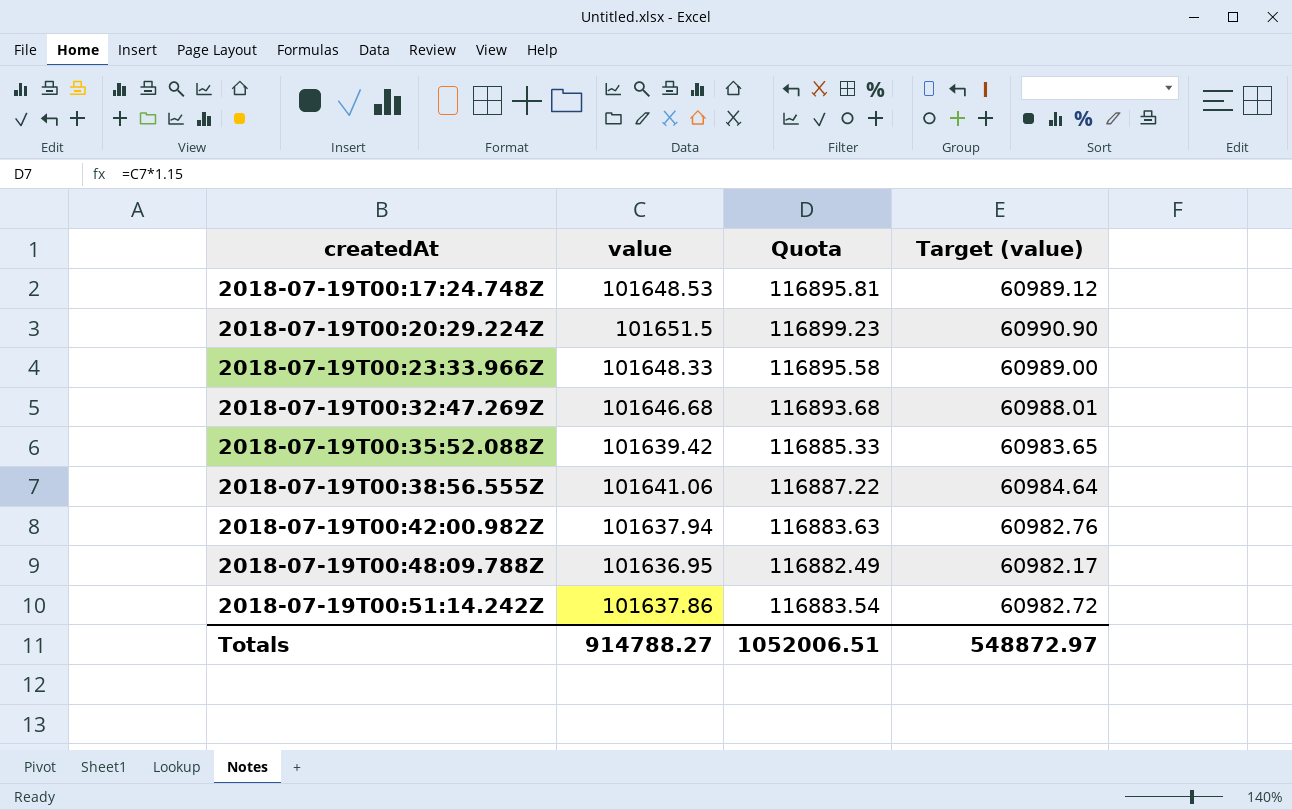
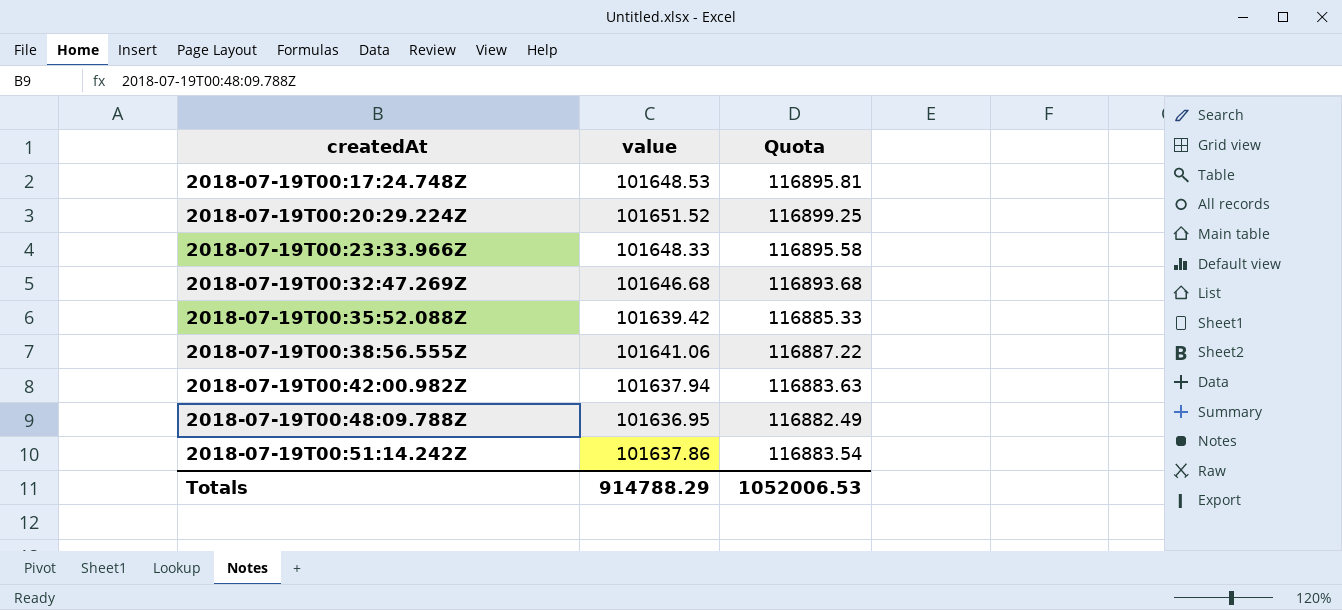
column Target (value) | formula: [value] * 0.6 -> none
2018-07-19T00:20:29.224Z | value: 101651.5 -> 101651.52
2018-07-19T00:20:29.224Z | Quota: 116899.23 -> 116899.25
Totals | value: 914788.27 -> 914788.29
Totals | Quota: 1052006.51 -> 1052006.53

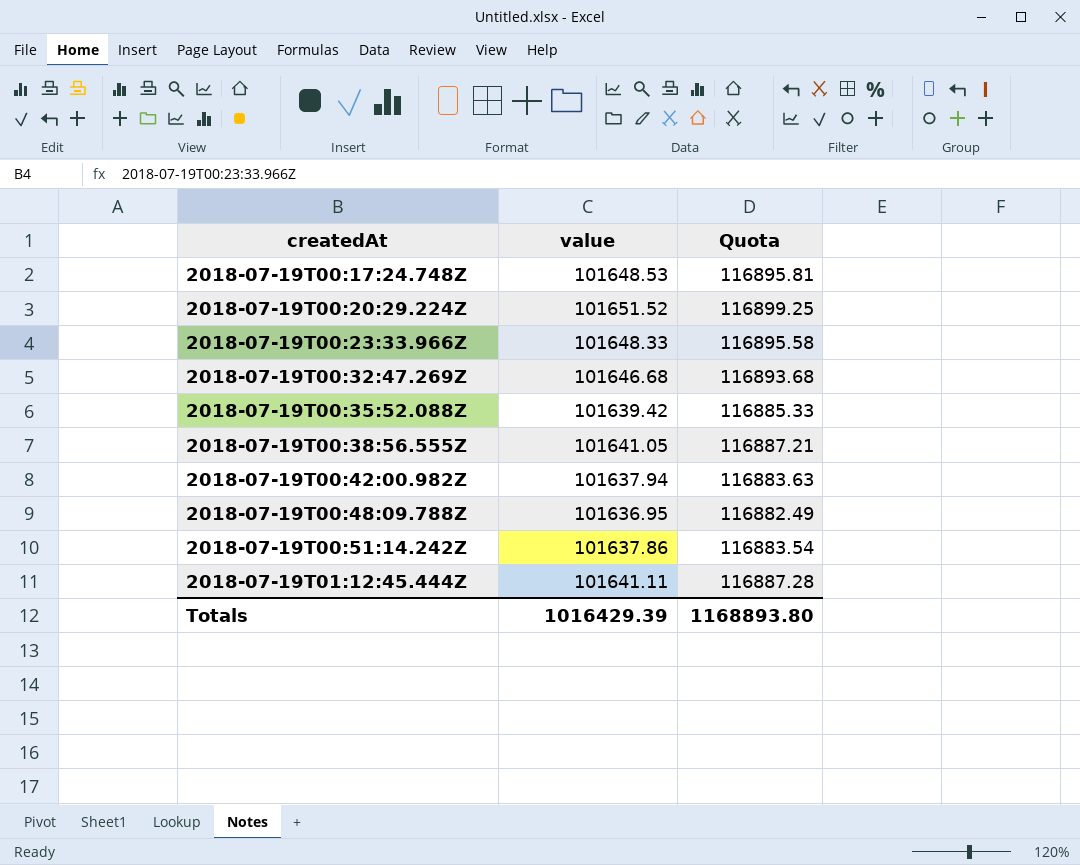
2018-07-19T00:38:56.555Z | value: 101641.06 -> 101641.05
2018-07-19T00:38:56.555Z | Quota: 116887.22 -> 116887.21
row 2018-07-19T01:12:45.444Z: none -> 101641.11 | 116887.28
Totals | value: 914788.29 -> 1016429.39
Totals | Quota: 1052006.53 -> 1168893.80

